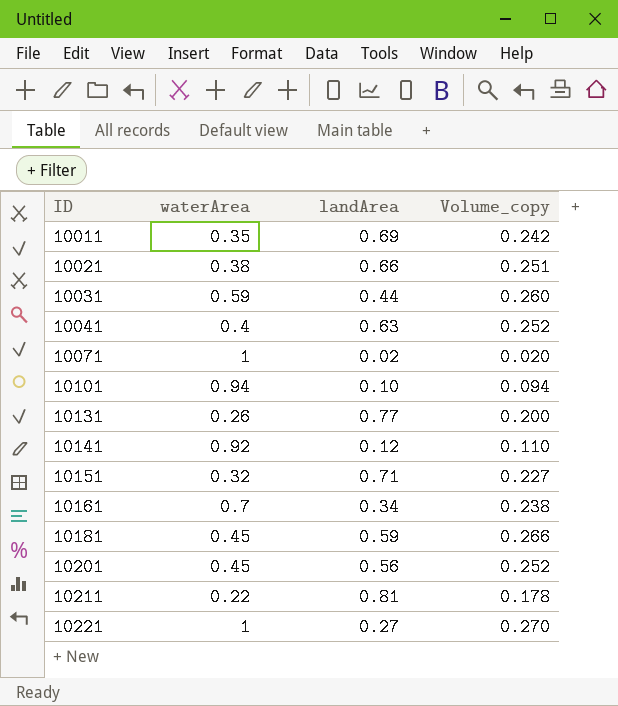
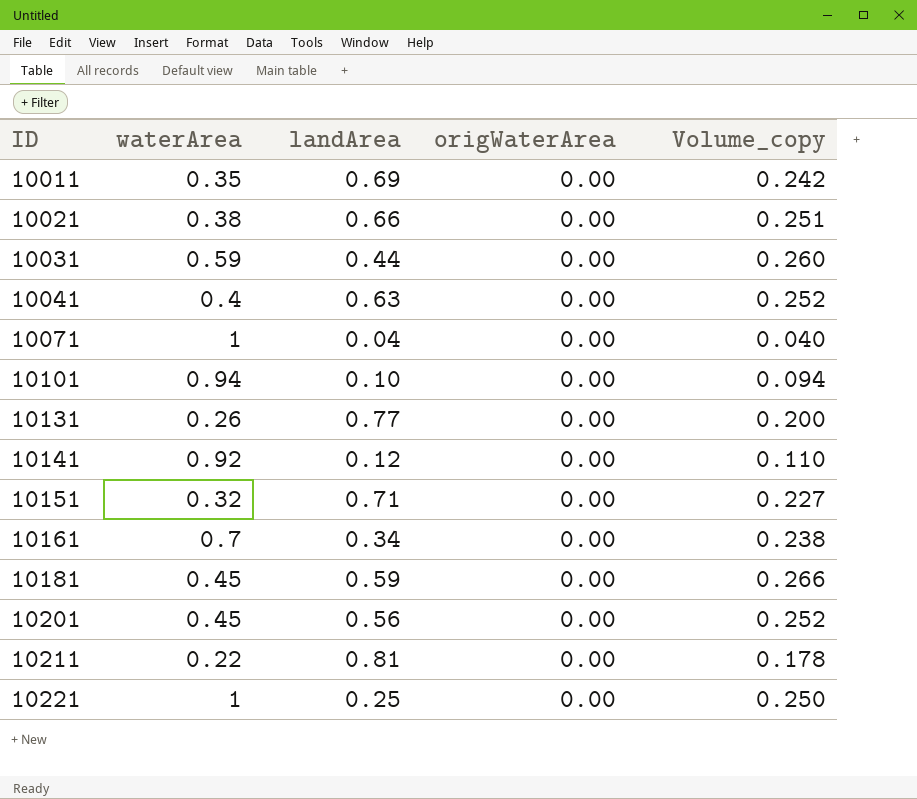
column origWaterArea | position: none -> 4
10071 | landArea: 0.02 -> 0.04
10071 | Volume_copy: 0.020 -> 0.040
10221 | landArea: 0.27 -> 0.25
10221 | Volume_copy: 0.270 -> 0.250

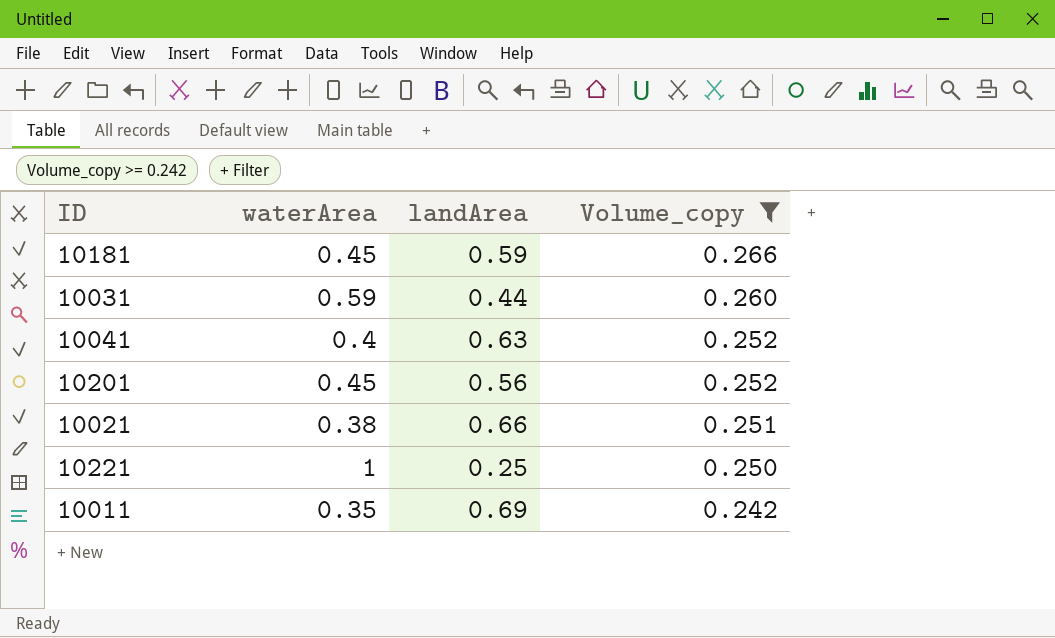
filter: none -> Volume_copy >= 0.242
row order: ID ascending -> Volume_copy descending
column origWaterArea | position: 4 -> none

